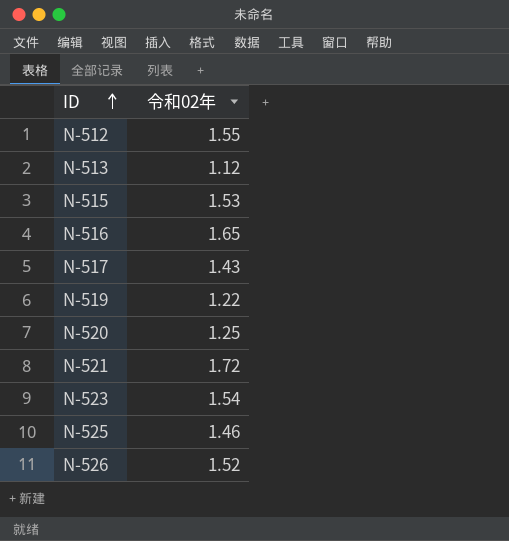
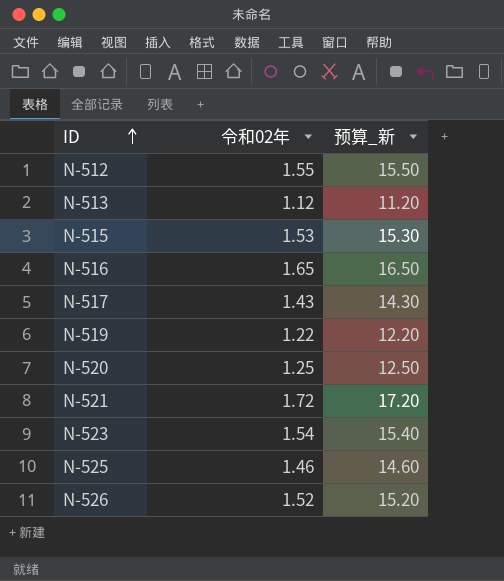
column 预算_新 | formula: none -> [令和02年] * 10

